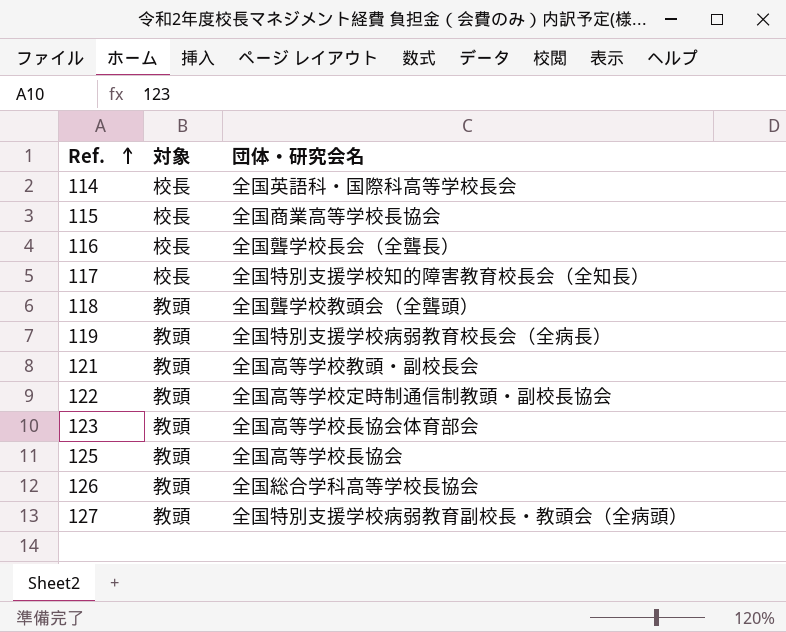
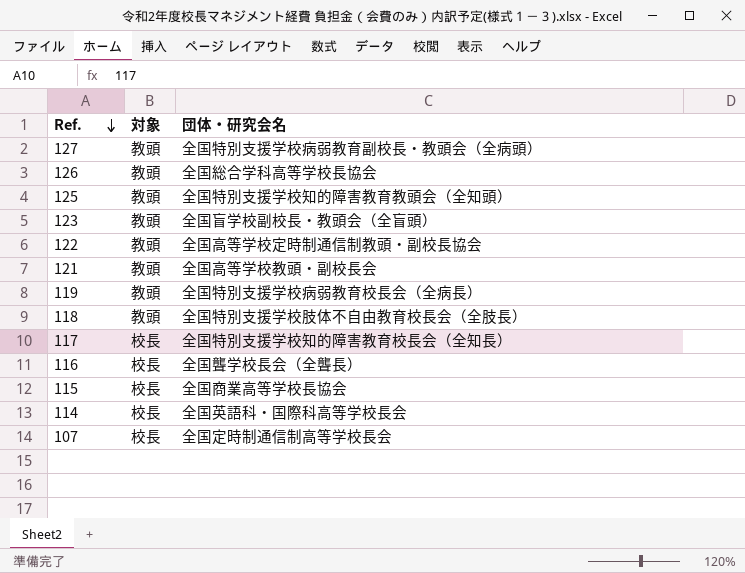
row order: Ref. ascending -> Ref. descending
125 | 団体・研究会名: 全国高等学校長協会 -> 全国特別支援学校知的障害教育教頭会（全知頭）
123 | 団体・研究会名: 全国高等学校長協会体育部会 -> 全国盲学校副校長・教頭会（全盲頭）
118 | 団体・研究会名: 全国聾学校教頭会（全聾頭） -> 全国特別支援学校肢体不自由教育校長会（全肢長）
row 107: none -> 校長 | 全国定時制通信制高等学校長会

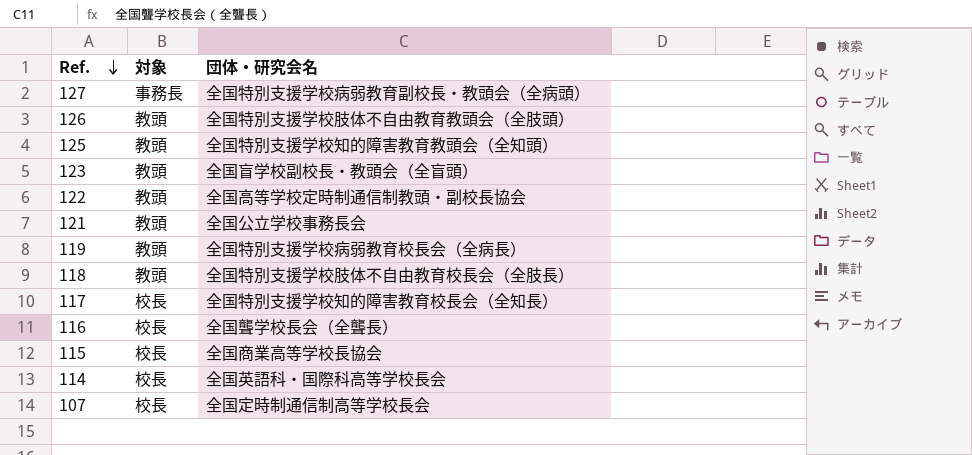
127 | 対象: 教頭 -> 事務長
126 | 団体・研究会名: 全国総合学科高等学校長協会 -> 全国特別支援学校肢体不自由教育教頭会（全肢頭）
121 | 団体・研究会名: 全国高等学校教頭・副校長会 -> 全国公立学校事務長会

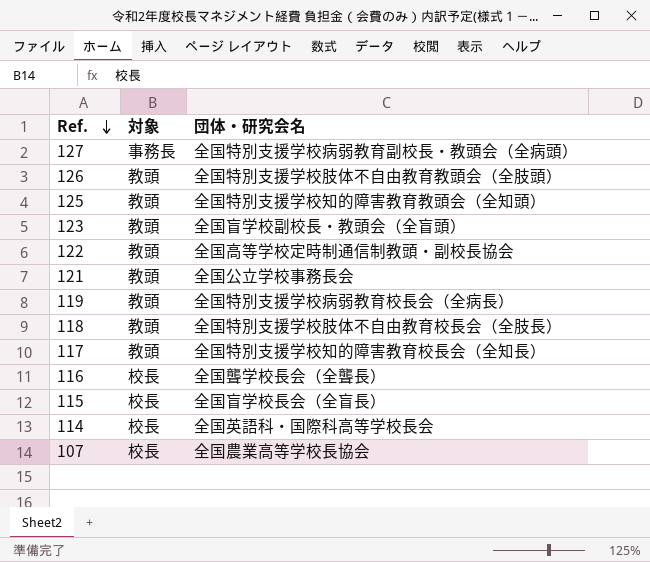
117 | 対象: 校長 -> 教頭
115 | 団体・研究会名: 全国商業高等学校長協会 -> 全国盲学校長会（全盲長）
107 | 団体・研究会名: 全国定時制通信制高等学校長会 -> 全国農業高等学校長協会

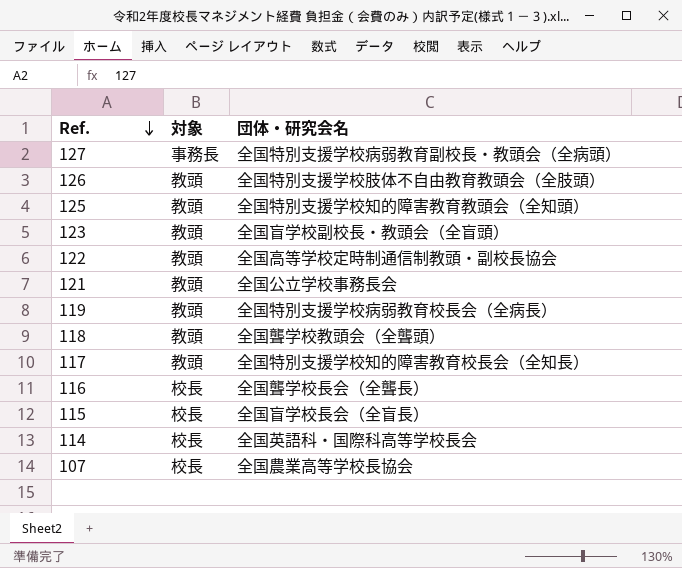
118 | 団体・研究会名: 全国特別支援学校肢体不自由教育校長会（全肢長） -> 全国聾学校教頭会（全聾頭）

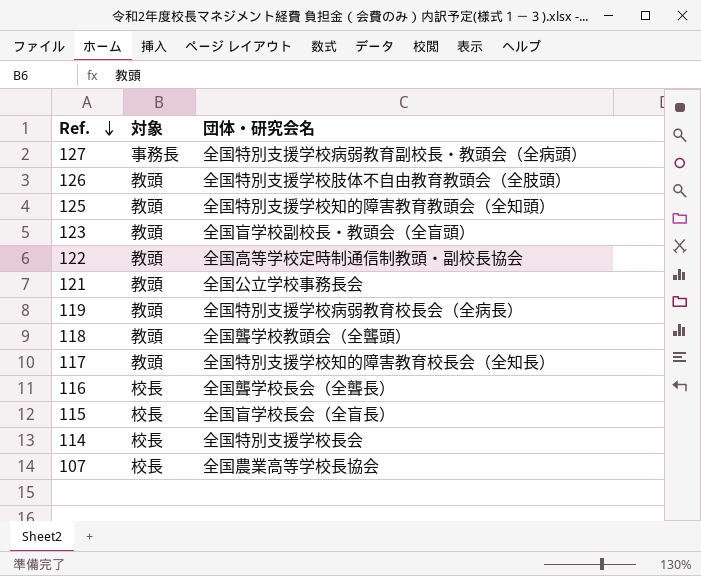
114 | 団体・研究会名: 全国英語科・国際科高等学校長会 -> 全国特別支援学校長会

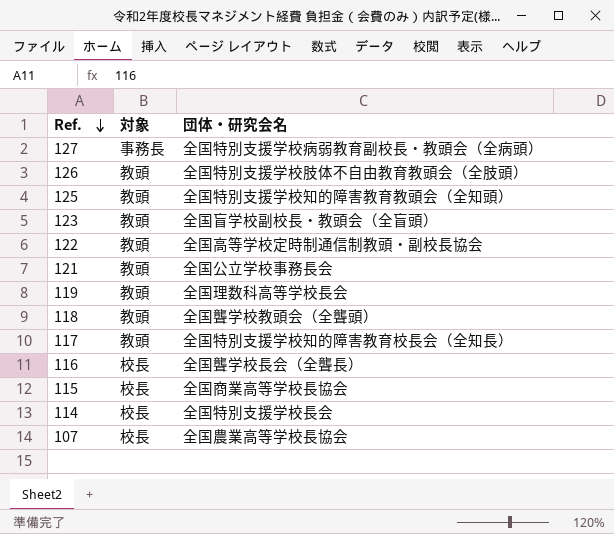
119 | 団体・研究会名: 全国特別支援学校病弱教育校長会（全病長） -> 全国理数科高等学校長会
115 | 団体・研究会名: 全国盲学校長会（全盲長） -> 全国商業高等学校長協会

